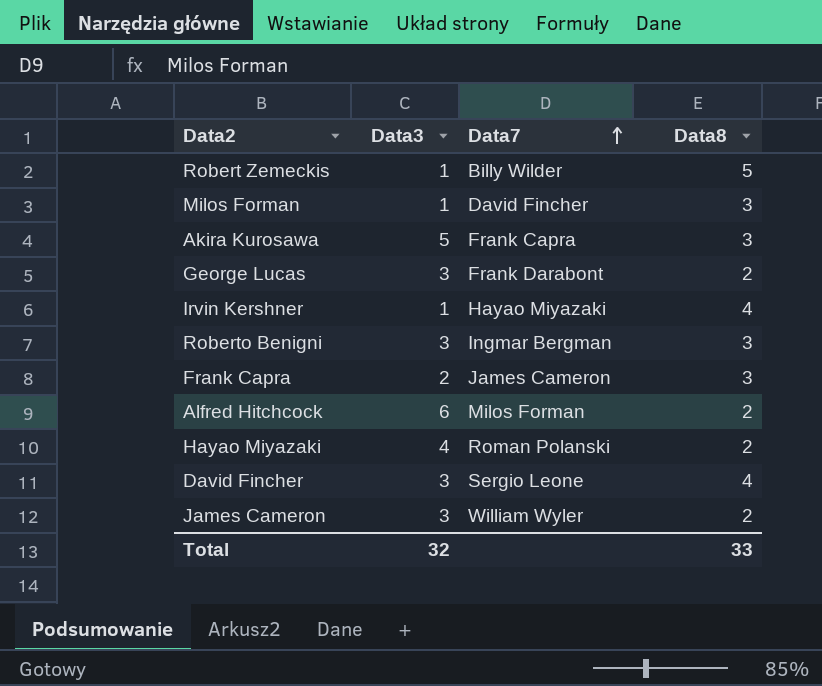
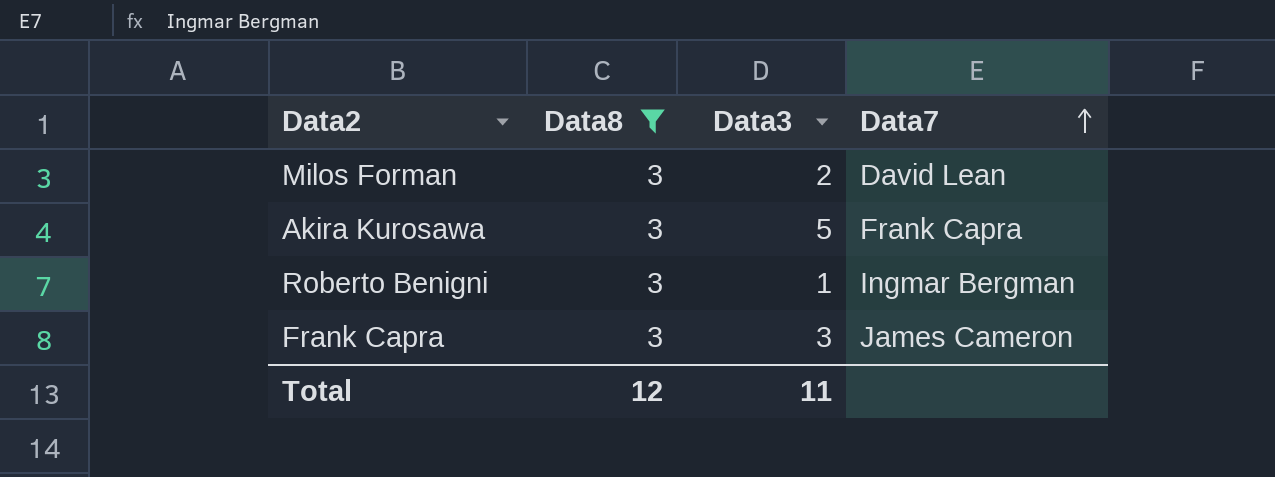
filter: none -> Data8 = 3
column Data8 | position: 4 -> 2
Milos Forman | Data3: 1 -> 2
Milos Forman | Data7: David Fincher -> David Lean
Roberto Benigni | Data3: 3 -> 1
Frank Capra | Data3: 2 -> 3
Total | Data8: 33 -> 12
Total | Data3: 32 -> 11

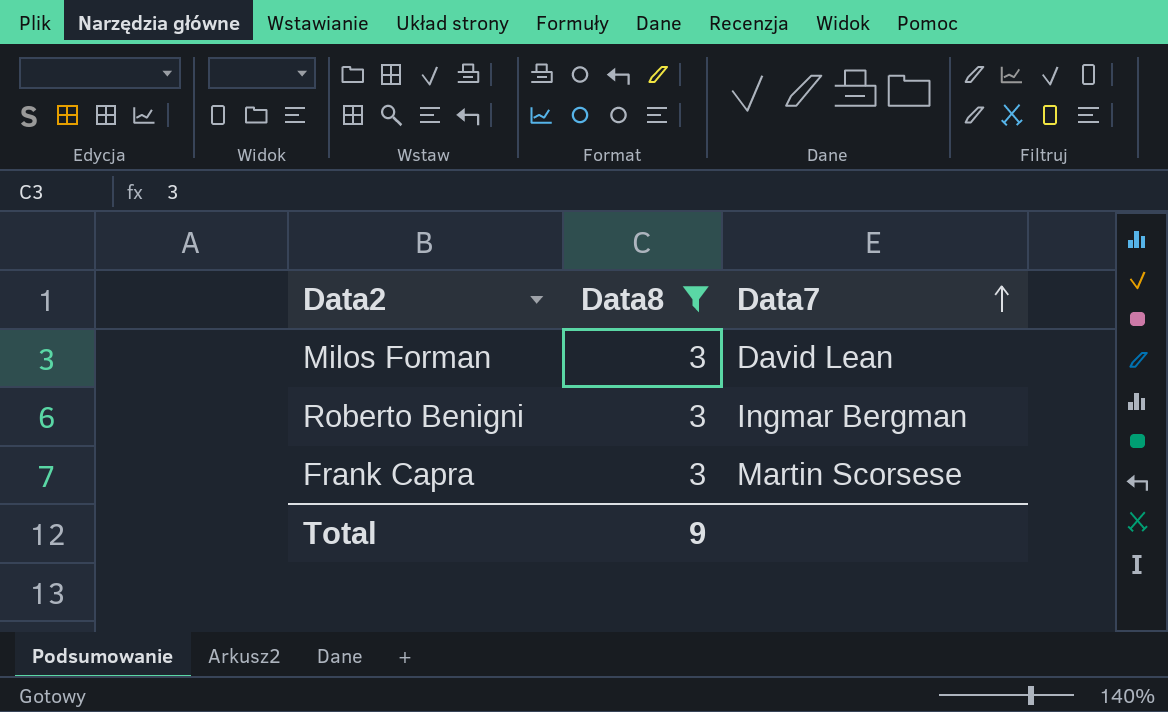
column Data3 | position: 3 -> none
row Akira Kurosawa: 3 | 5 | Frank Capra -> none
Frank Capra | Data7: James Cameron -> Martin Scorsese
Total | Data8: 12 -> 9

